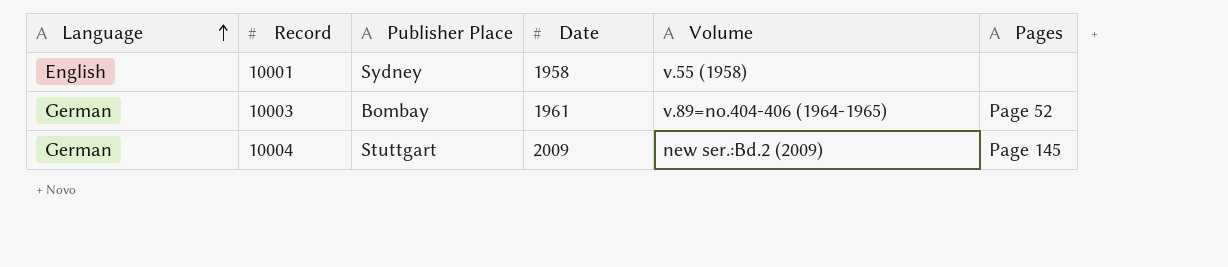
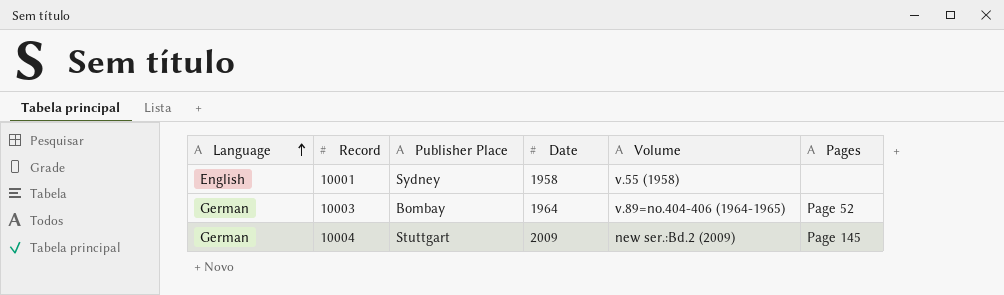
10003 | Date: 1961 -> 1964

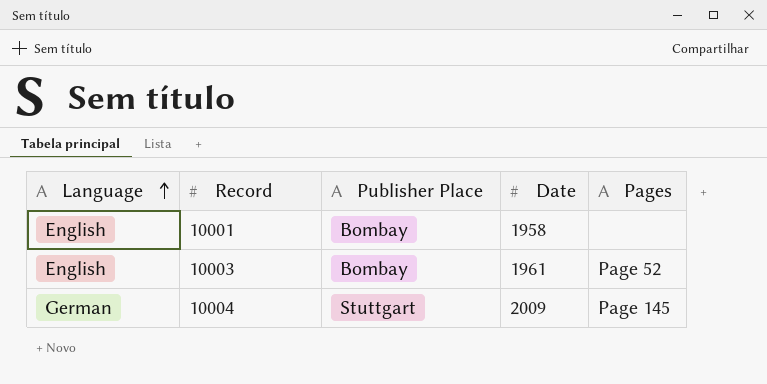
column Volume | position: 5 -> none
10001 | Publisher Place: Sydney -> Bombay
10003 | Language: German -> English
10003 | Date: 1964 -> 1961

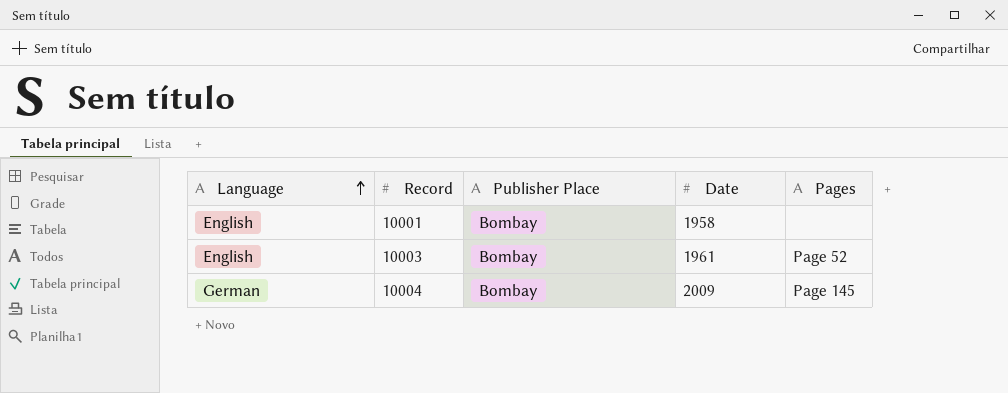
10004 | Publisher Place: Stuttgart -> Bombay

